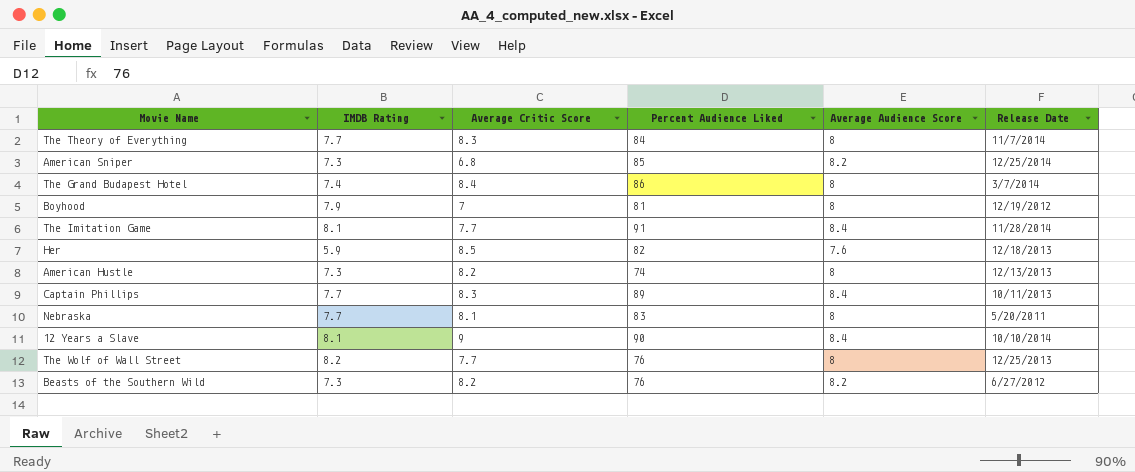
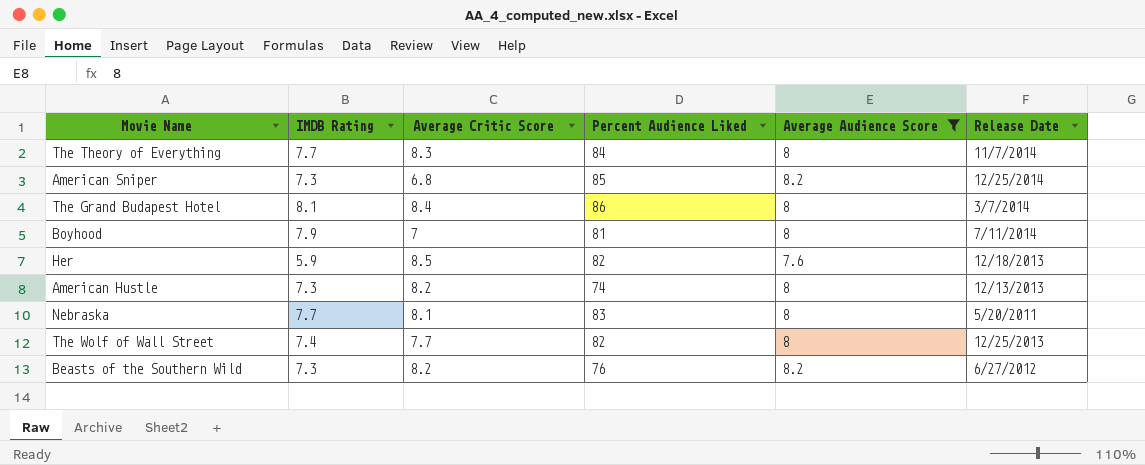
filter: none -> Average Audience Score != 8.4
The Grand Budapest Hotel | IMDB Rating: 7.4 -> 8.1
Boyhood | Release Date: 12/19/2012 -> 7/11/2014
The Wolf of Wall Street | IMDB Rating: 8.2 -> 7.4
The Wolf of Wall Street | Percent Audience Liked: 76 -> 82

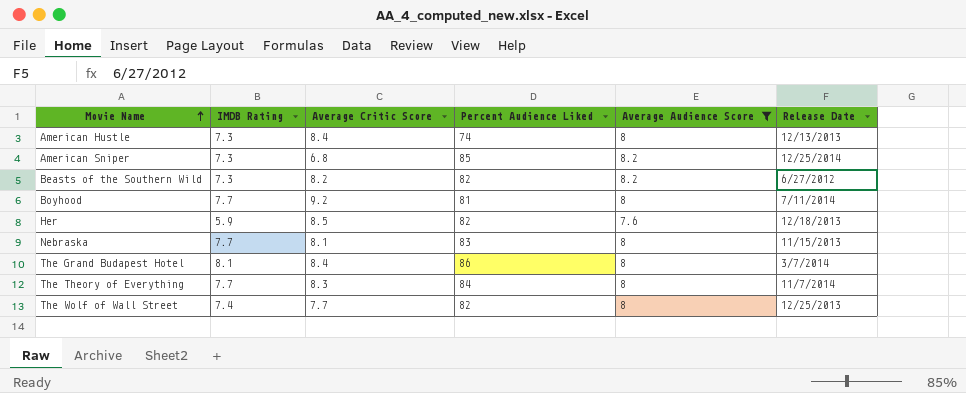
row order: none -> Movie Name ascending
American Hustle | Average Critic Score: 8.2 -> 8.4
Beasts of the Southern Wild | Percent Audience Liked: 76 -> 82
Boyhood | IMDB Rating: 7.9 -> 7.7
Boyhood | Average Critic Score: 7 -> 9.2
Nebraska | Release Date: 5/20/2011 -> 11/15/2013

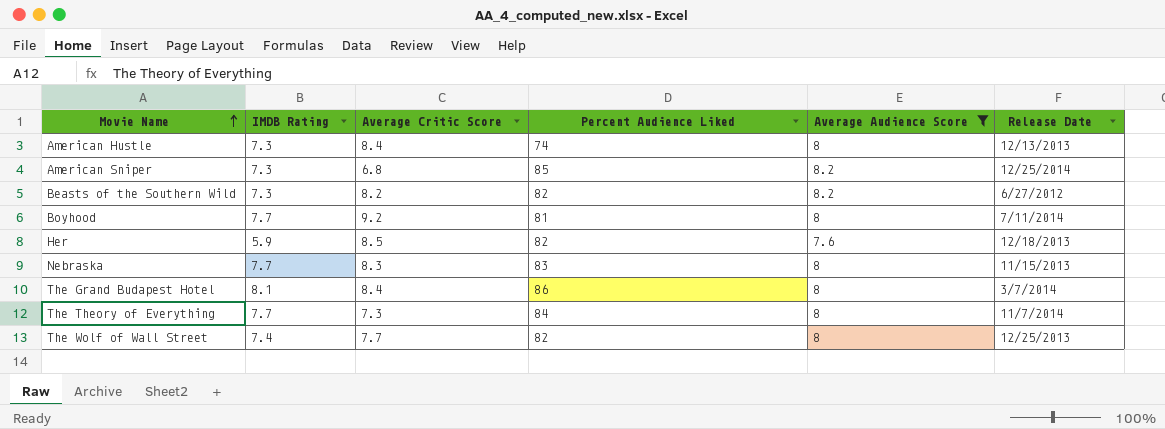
Nebraska | Average Critic Score: 8.1 -> 8.3
The Theory of Everything | Average Critic Score: 8.3 -> 7.3

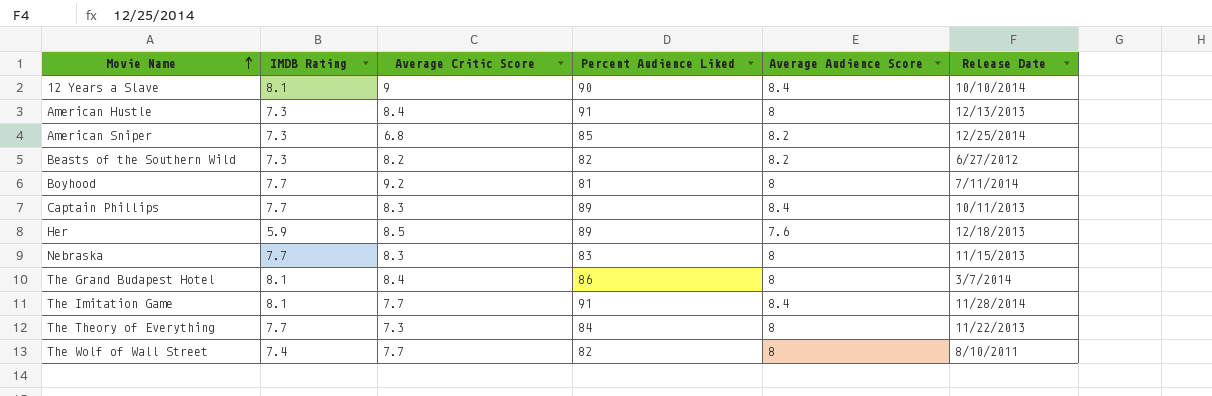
filter: Average Audience Score != 8.4 -> none
American Hustle | Percent Audience Liked: 74 -> 91
Her | Percent Audience Liked: 82 -> 89
The Theory of Everything | Release Date: 11/7/2014 -> 11/22/2013
The Wolf of Wall Street | Release Date: 12/25/2013 -> 8/10/2011

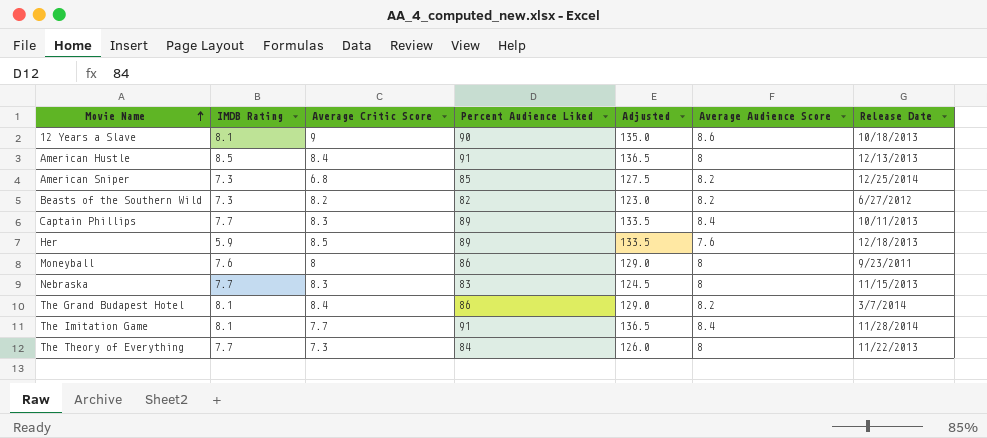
column Adjusted | formula: none -> [Percent Audience Liked] * 1.5
row Boyhood: 7.7 | 9.2 | 81 | 8 | 7/11/2014 -> none
row The Wolf of Wall Street: 7.4 | 7.7 | 82 | 8 | 8/10/2011 -> none
12 Years a Slave | Average Audience Score: 8.4 -> 8.6
12 Years a Slave | Release Date: 10/10/2014 -> 10/18/2013
American Hustle | IMDB Rating: 7.3 -> 8.5
row Moneyball: none -> 7.6 | 8 | 86 | 129.0 | 8 | 9/23/2011
The Grand Budapest Hotel | Average Audience Score: 8 -> 8.2

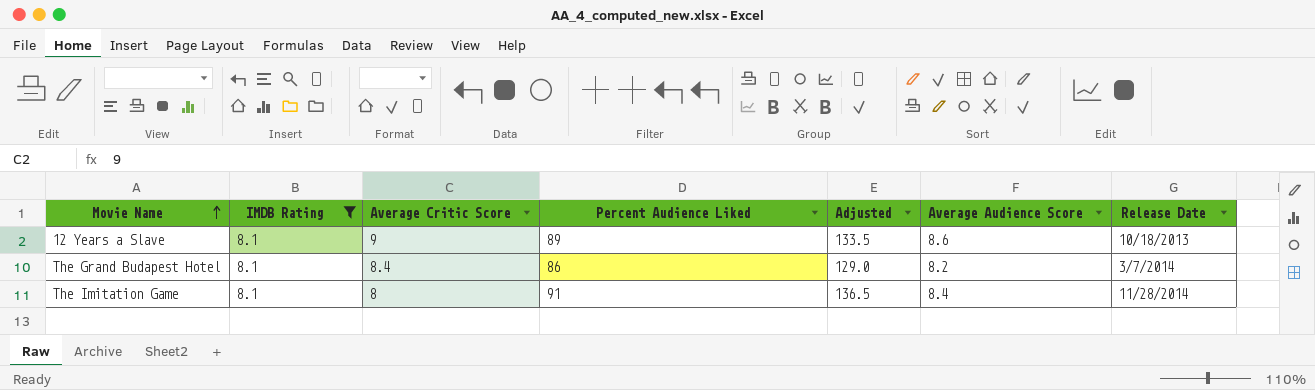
filter: none -> IMDB Rating = 8.1
12 Years a Slave | Percent Audience Liked: 90 -> 89
12 Years a Slave | Adjusted: 135.0 -> 133.5
The Imitation Game | Average Critic Score: 7.7 -> 8

